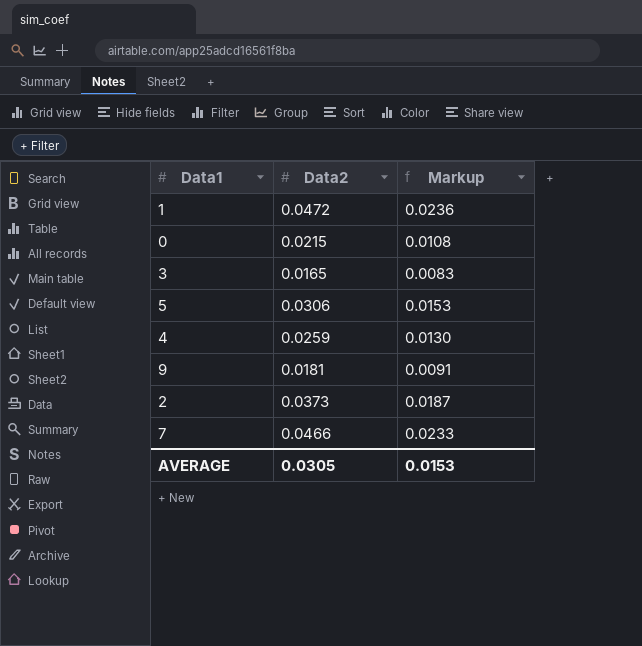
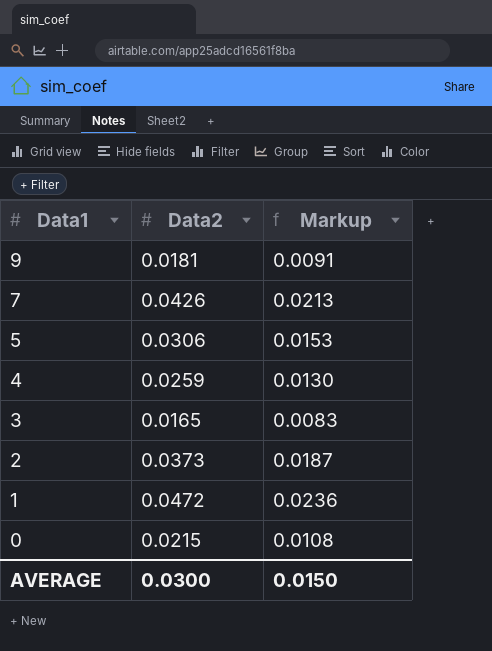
row order: none -> Data1 descending
7 | Data2: 0.0466 -> 0.0426
7 | Markup: 0.0233 -> 0.0213
AVERAGE | Data2: 0.0305 -> 0.0300
AVERAGE | Markup: 0.0153 -> 0.0150

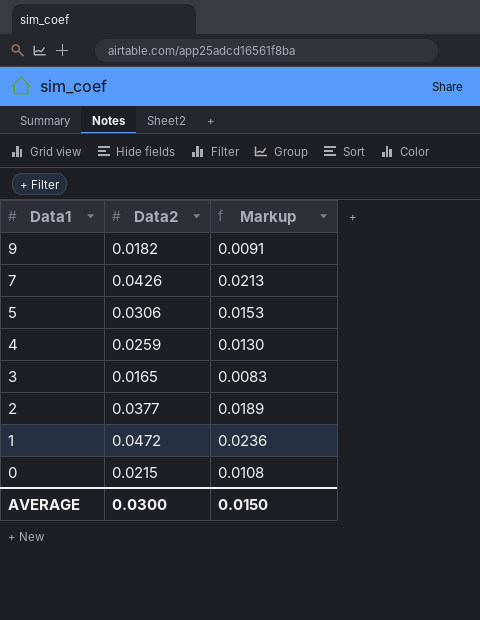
9 | Data2: 0.0181 -> 0.0182
2 | Data2: 0.0373 -> 0.0377
2 | Markup: 0.0187 -> 0.0189

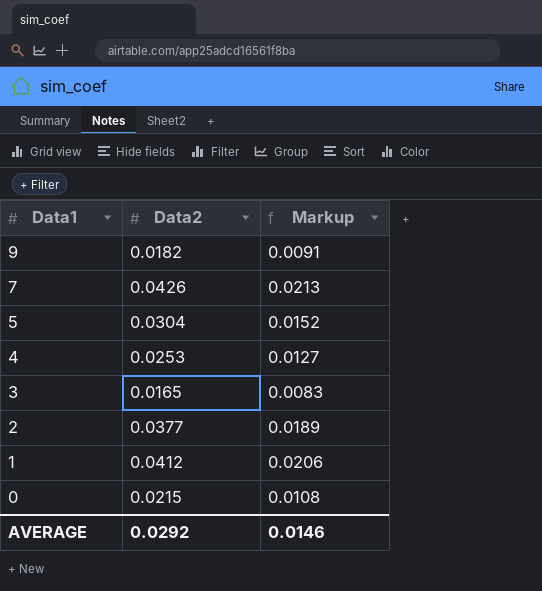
5 | Data2: 0.0306 -> 0.0304
5 | Markup: 0.0153 -> 0.0152
4 | Data2: 0.0259 -> 0.0253
4 | Markup: 0.0130 -> 0.0127
1 | Data2: 0.0472 -> 0.0412
1 | Markup: 0.0236 -> 0.0206
AVERAGE | Data2: 0.0300 -> 0.0292
AVERAGE | Markup: 0.0150 -> 0.0146

